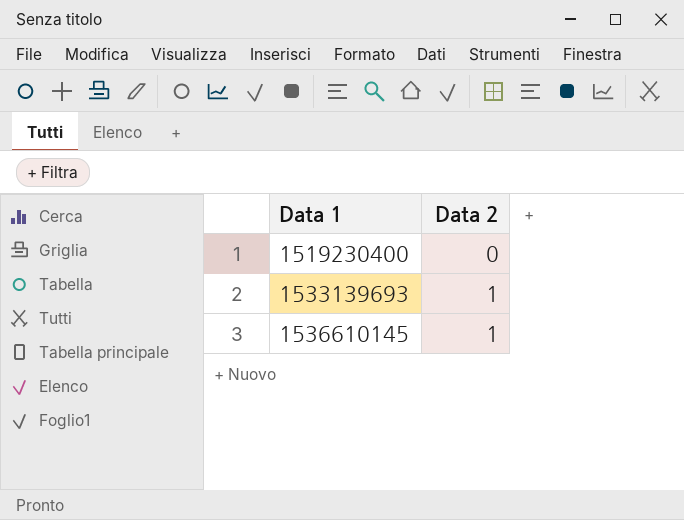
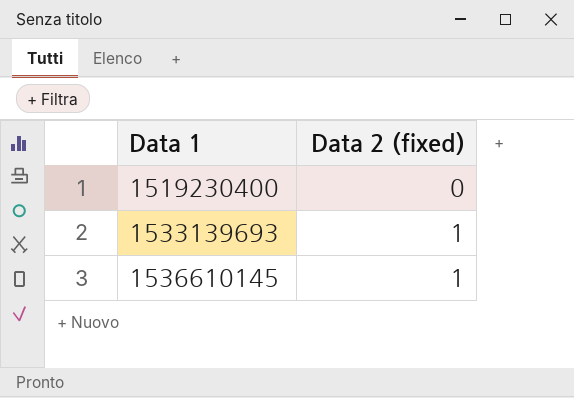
column name: Data 2 -> Data 2 (fixed)

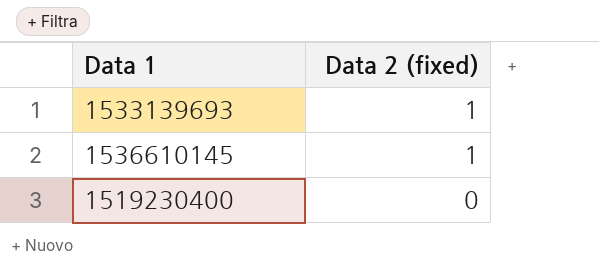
row order: Data 1 ascending -> Data 2 (fixed) descending

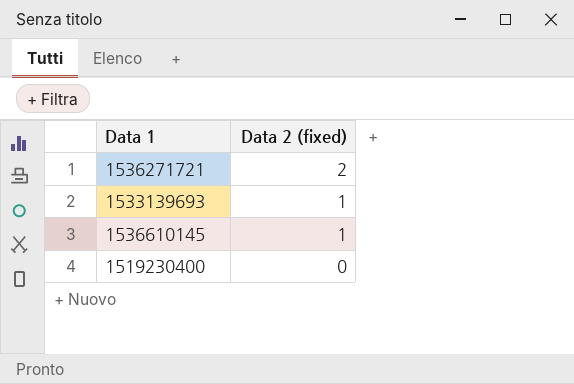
row 1536271721: none -> 2

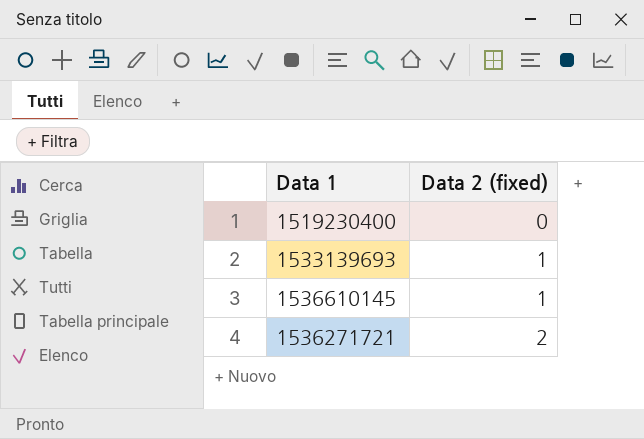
row order: Data 2 (fixed) descending -> Data 2 (fixed) ascending

